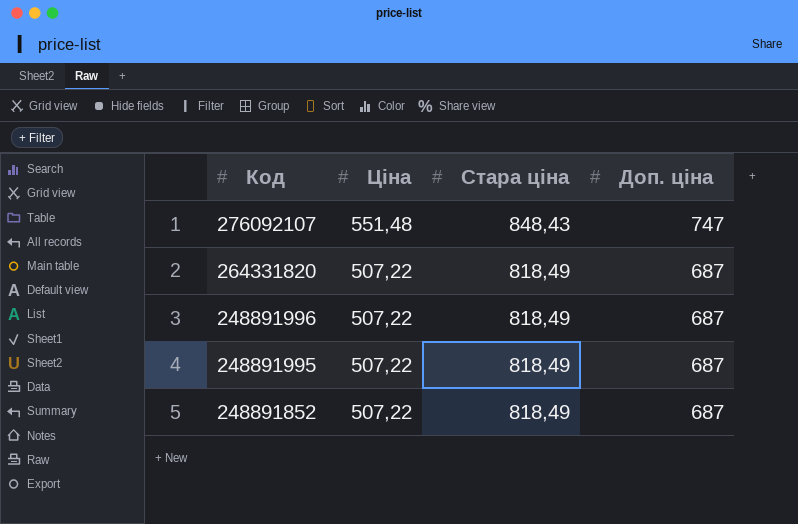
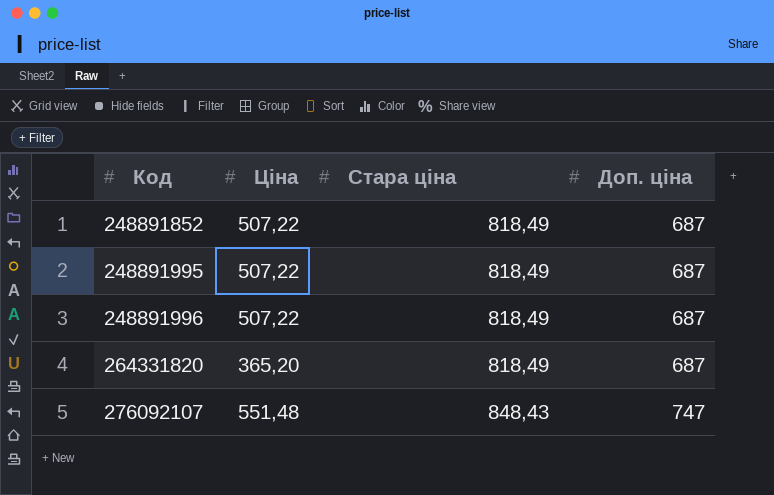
row order: Код descending -> Код ascending
264331820 | Ціна: 507,22 -> 365,20

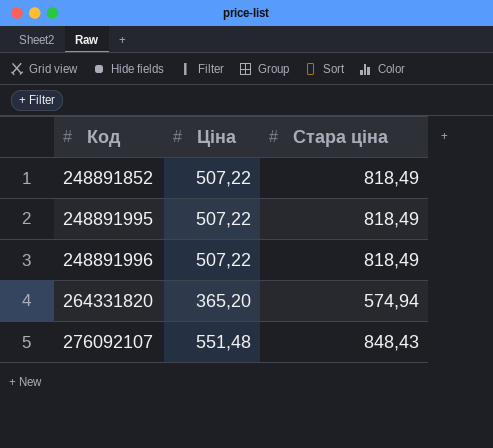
column Доп. ціна | position: 4 -> none
264331820 | Стара ціна: 818,49 -> 574,94

